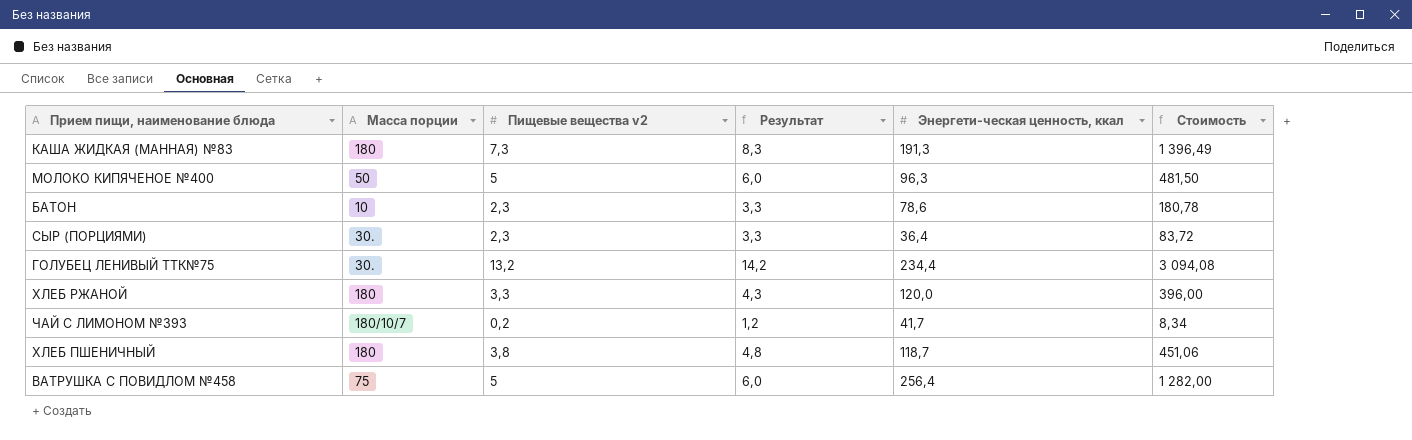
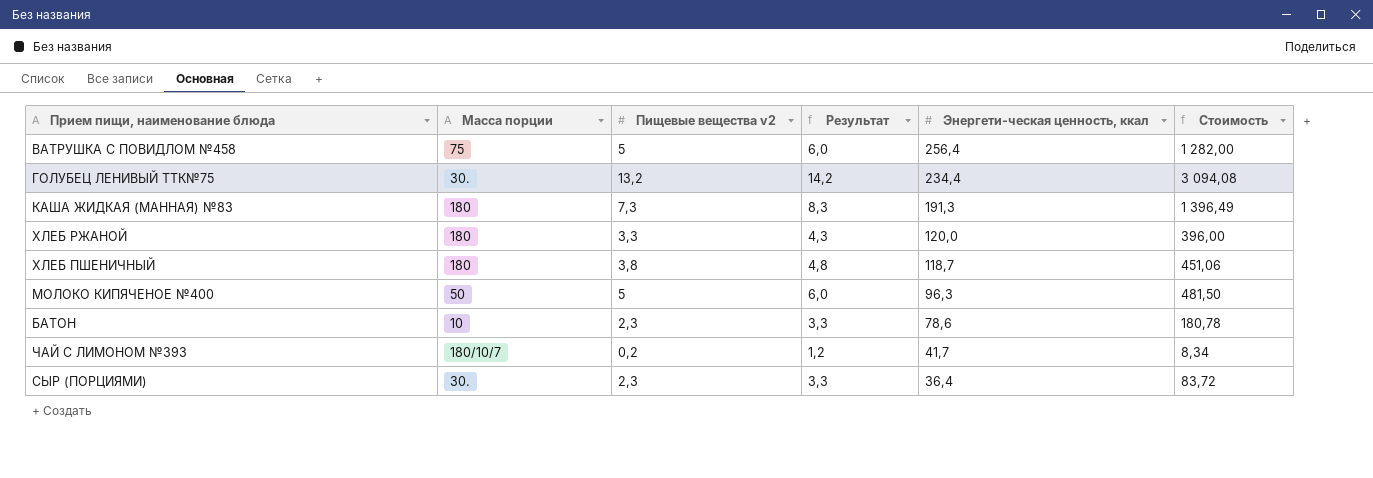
row order: none -> Энергети-ческая ценность, ккал descending

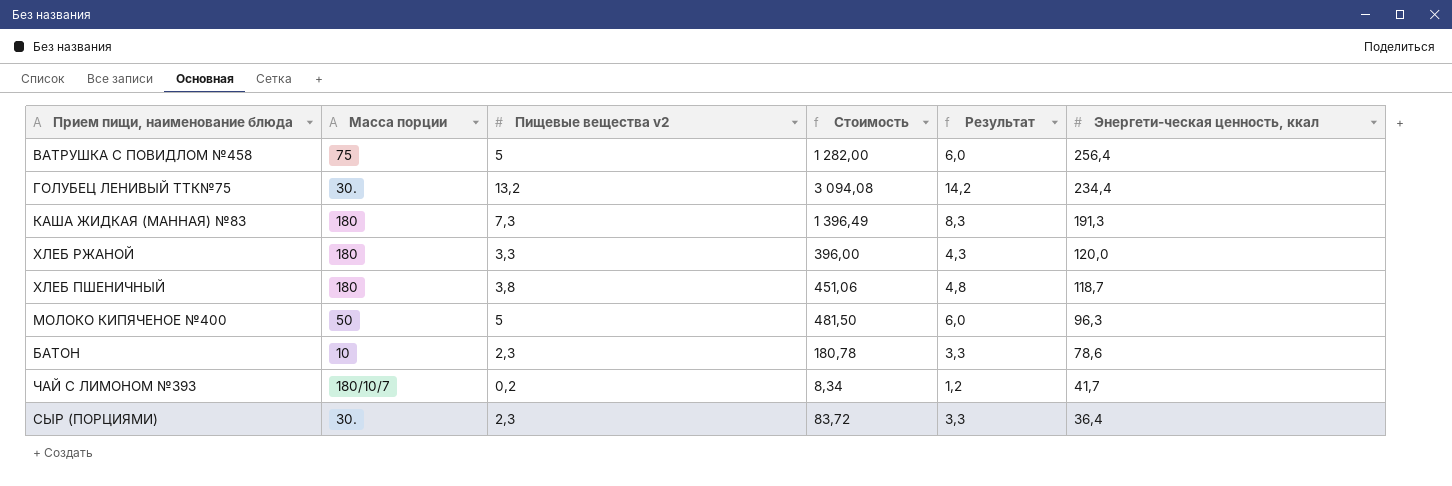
column Стоимость | position: 6 -> 4

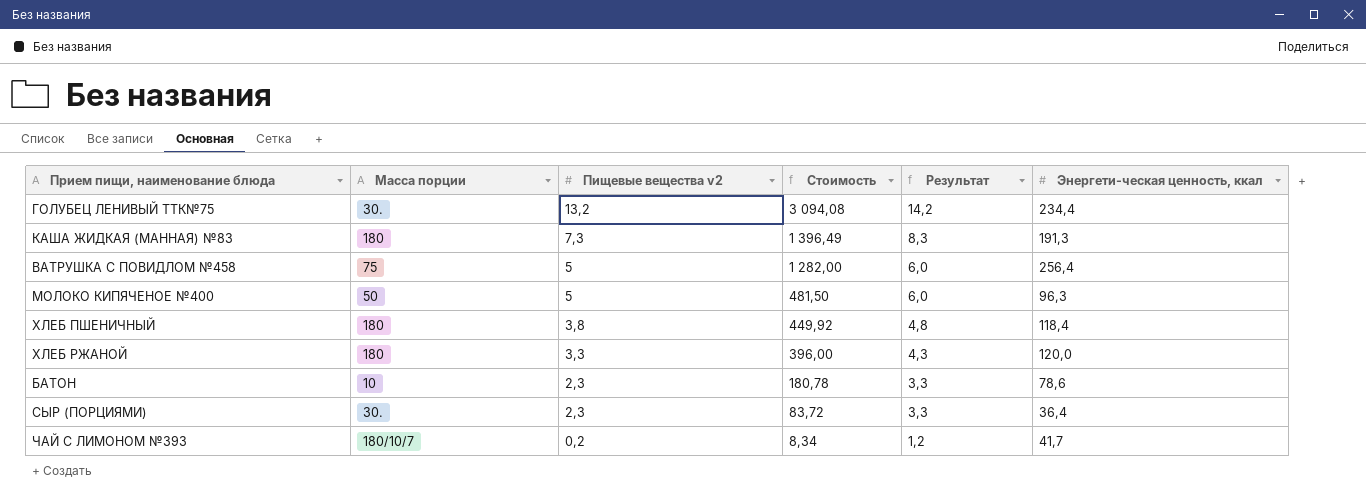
row order: Энергети-ческая ценность, ккал descending -> Пищевые вещества v2 descending
ХЛЕБ ПШЕНИЧНЫЙ | Стоимость: 451,06 -> 449,92
ХЛЕБ ПШЕНИЧНЫЙ | Энергети-ческая ценность, ккал: 118,7 -> 118,4

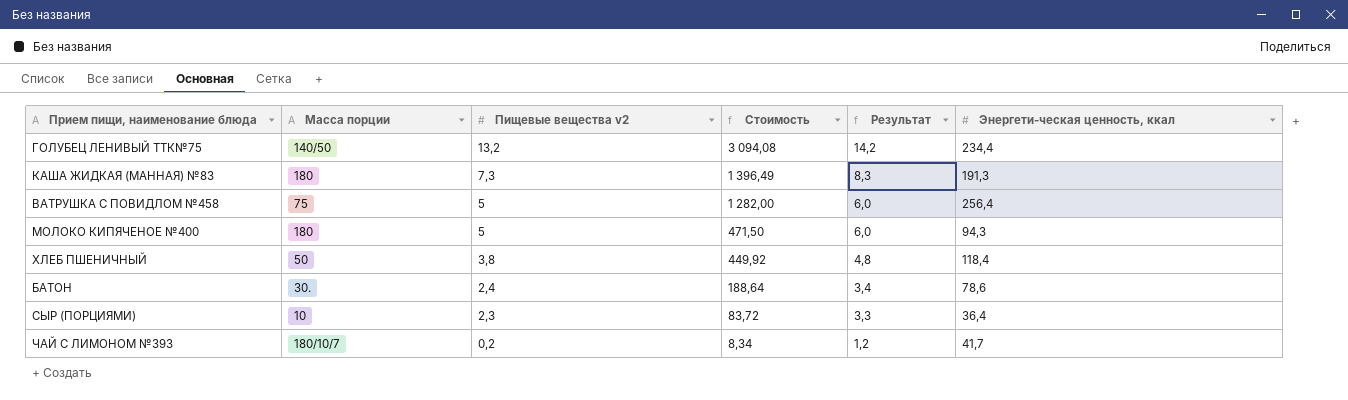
row ХЛЕБ РЖАНОЙ: 180 | 3,3 | 396,00 | 4,3 | 120,0 -> none
ГОЛУБЕЦ ЛЕНИВЫЙ ТТК№75 | Масса порции: 30. -> 140/50
МОЛОКО КИПЯЧЕНОЕ №400 | Масса порции: 50 -> 180
МОЛОКО КИПЯЧЕНОЕ №400 | Стоимость: 481,50 -> 471,50
МОЛОКО КИПЯЧЕНОЕ №400 | Энергети-ческая ценность, ккал: 96,3 -> 94,3
ХЛЕБ ПШЕНИЧНЫЙ | Масса порции: 180 -> 50
БАТОН | Масса порции: 10 -> 30.
БАТОН | Пищевые вещества v2: 2,3 -> 2,4
БАТОН | Стоимость: 180,78 -> 188,64
БАТОН | Результат: 3,3 -> 3,4
СЫР (ПОРЦИЯМИ) | Масса порции: 30. -> 10

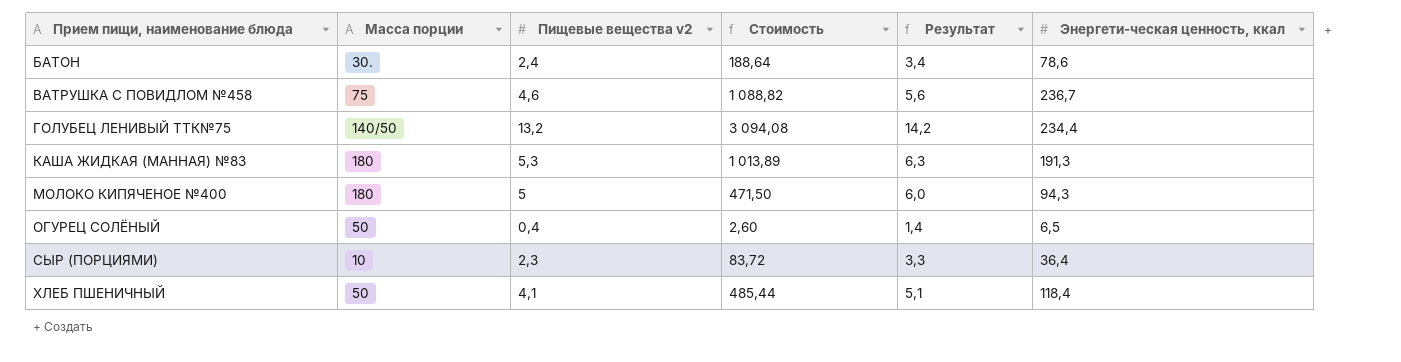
row order: Пищевые вещества v2 descending -> Прием пищи, наименование блюда ascending
row ЧАЙ С ЛИМОНОМ №393: 180/10/7 | 0,2 | 8,34 | 1,2 | 41,7 -> none
ВАТРУШКА С ПОВИДЛОМ №458 | Пищевые вещества v2: 5 -> 4,6
ВАТРУШКА С ПОВИДЛОМ №458 | Стоимость: 1 282,00 -> 1 088,82
ВАТРУШКА С ПОВИДЛОМ №458 | Результат: 6,0 -> 5,6
ВАТРУШКА С ПОВИДЛОМ №458 | Энергети-ческая ценность, ккал: 256,4 -> 236,7
КАША ЖИДКАЯ (МАННАЯ) №83 | Пищевые вещества v2: 7,3 -> 5,3
КАША ЖИДКАЯ (МАННАЯ) №83 | Стоимость: 1 396,49 -> 1 013,89
КАША ЖИДКАЯ (МАННАЯ) №83 | Результат: 8,3 -> 6,3
row ОГУРЕЦ СОЛЁНЫЙ: none -> 50 | 0,4 | 2,60 | 1,4 | 6,5
ХЛЕБ ПШЕНИЧНЫЙ | Пищевые вещества v2: 3,8 -> 4,1
ХЛЕБ ПШЕНИЧНЫЙ | Стоимость: 449,92 -> 485,44
ХЛЕБ ПШЕНИЧНЫЙ | Результат: 4,8 -> 5,1

